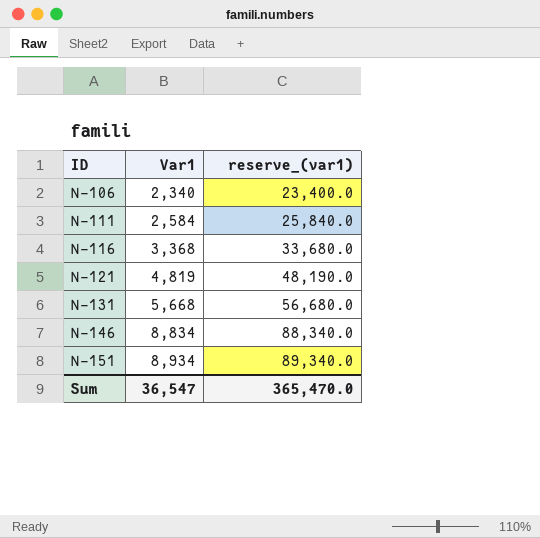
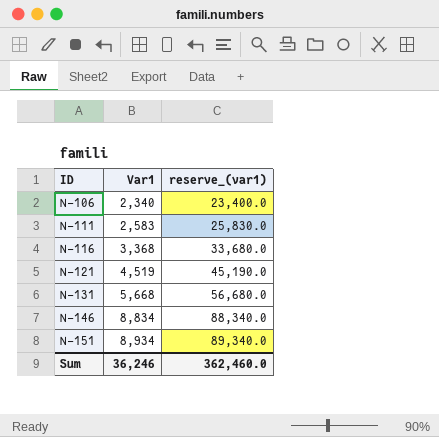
N-111 | Var1: 2,584 -> 2,583
N-111 | reserve_(var1): 25,840.0 -> 25,830.0
N-121 | Var1: 4,819 -> 4,519
N-121 | reserve_(var1): 48,190.0 -> 45,190.0
Sum | Var1: 36,547 -> 36,246
Sum | reserve_(var1): 365,470.0 -> 362,460.0

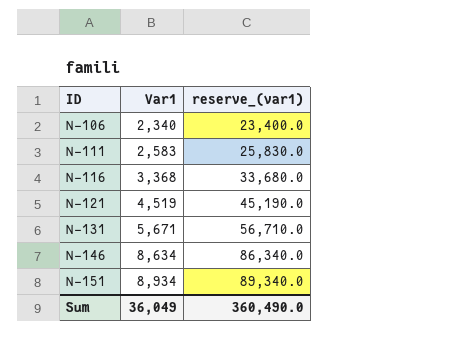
N-131 | Var1: 5,668 -> 5,671
N-131 | reserve_(var1): 56,680.0 -> 56,710.0
N-146 | Var1: 8,834 -> 8,634
N-146 | reserve_(var1): 88,340.0 -> 86,340.0
Sum | Var1: 36,246 -> 36,049
Sum | reserve_(var1): 362,460.0 -> 360,490.0

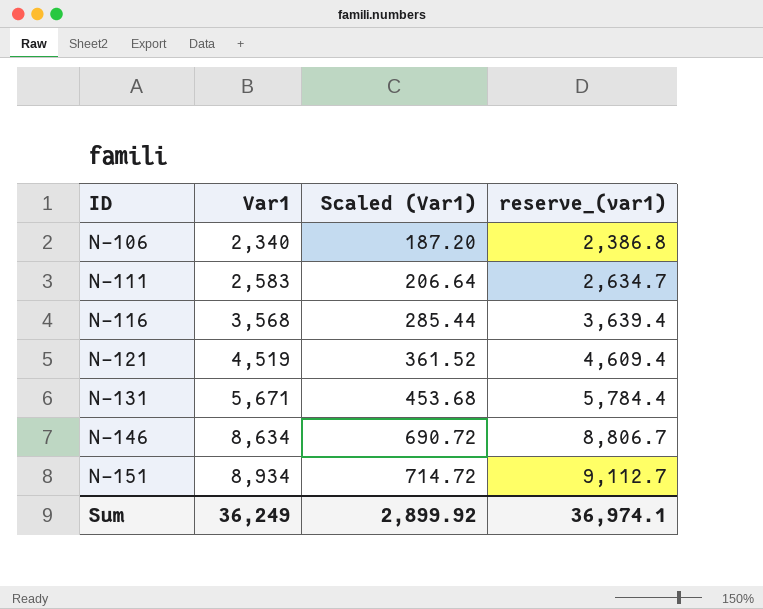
column Scaled (Var1) | formula: none -> [Var1] * 0.08
column reserve_(var1) | formula: [Var1] * 10 -> [Var1] * 1.02
N-116 | Var1: 3,368 -> 3,568
Sum | Var1: 36,049 -> 36,249
Sum | reserve_(var1): 360,490.0 -> 36,974.1

